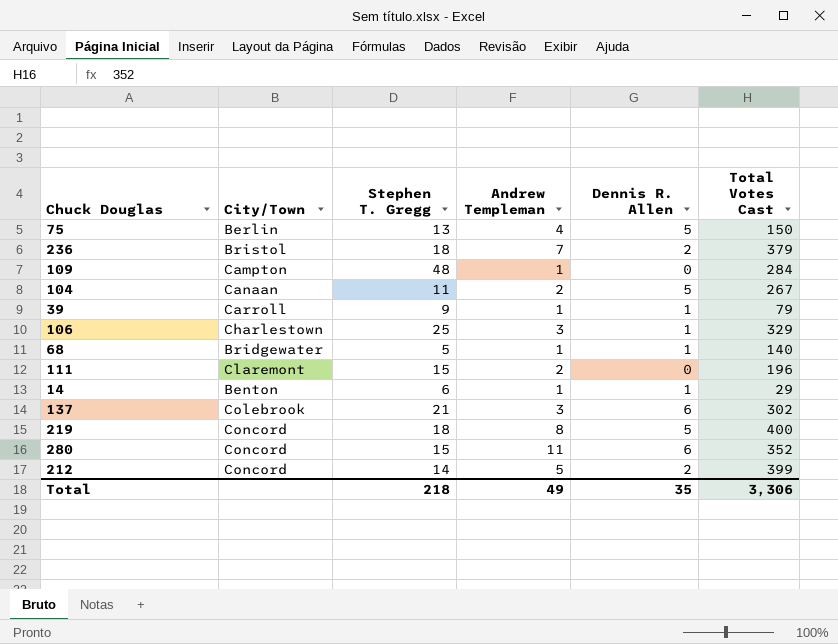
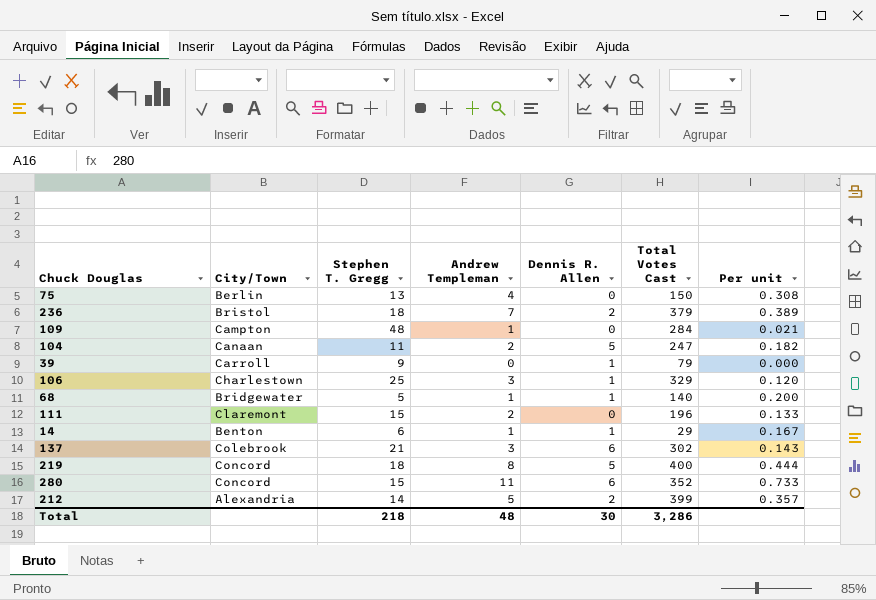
column Per unit | formula: none -> [Andrew Templeman] / [Stephen T. Gregg]
75 | Dennis R. Allen: 5 -> 0
104 | Total Votes Cast: 267 -> 247
39 | Andrew Templeman: 1 -> 0
212 | City/Town: Concord -> Alexandria
Total | Andrew Templeman: 49 -> 48
Total | Dennis R. Allen: 35 -> 30
Total | Total Votes Cast: 3,306 -> 3,286

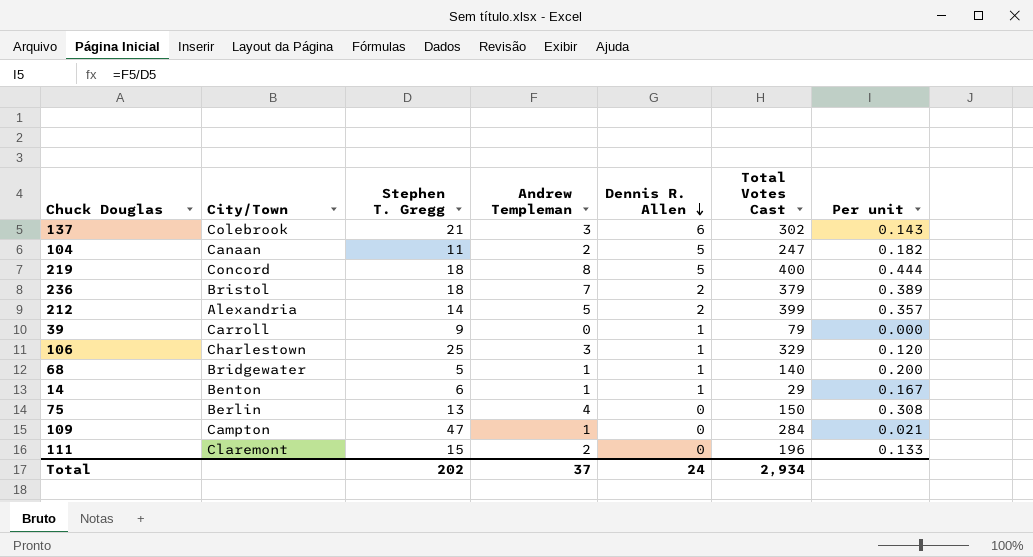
row order: none -> Dennis R. Allen descending
row 280: Concord | 15 | 11 | 6 | 352 | 0.733 -> none
109 | Stephen T. Gregg: 48 -> 47
Total | Stephen T. Gregg: 218 -> 202
Total | Andrew Templeman: 48 -> 37
Total | Dennis R. Allen: 30 -> 24
Total | Total Votes Cast: 3,286 -> 2,934

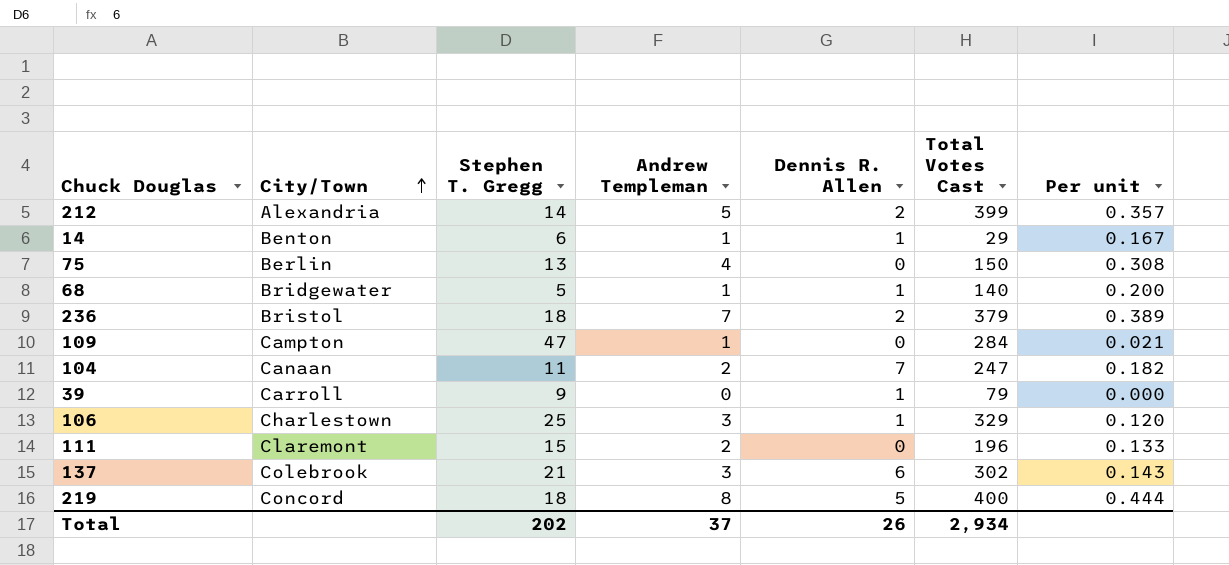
row order: Dennis R. Allen descending -> City/Town ascending
104 | Dennis R. Allen: 5 -> 7
Total | Dennis R. Allen: 24 -> 26

